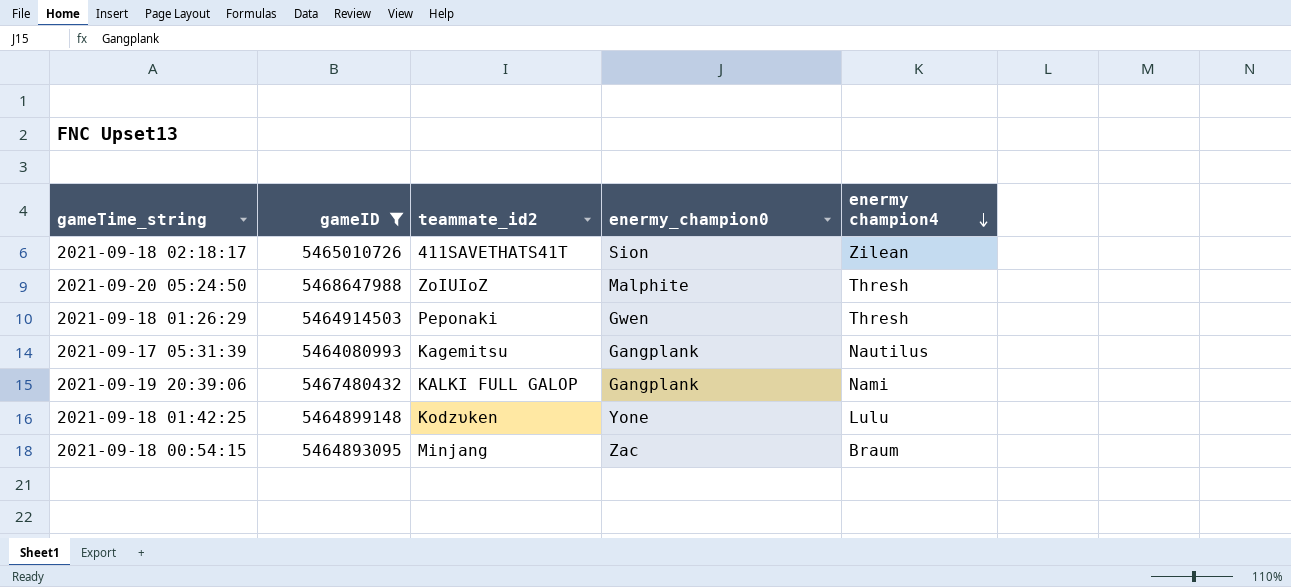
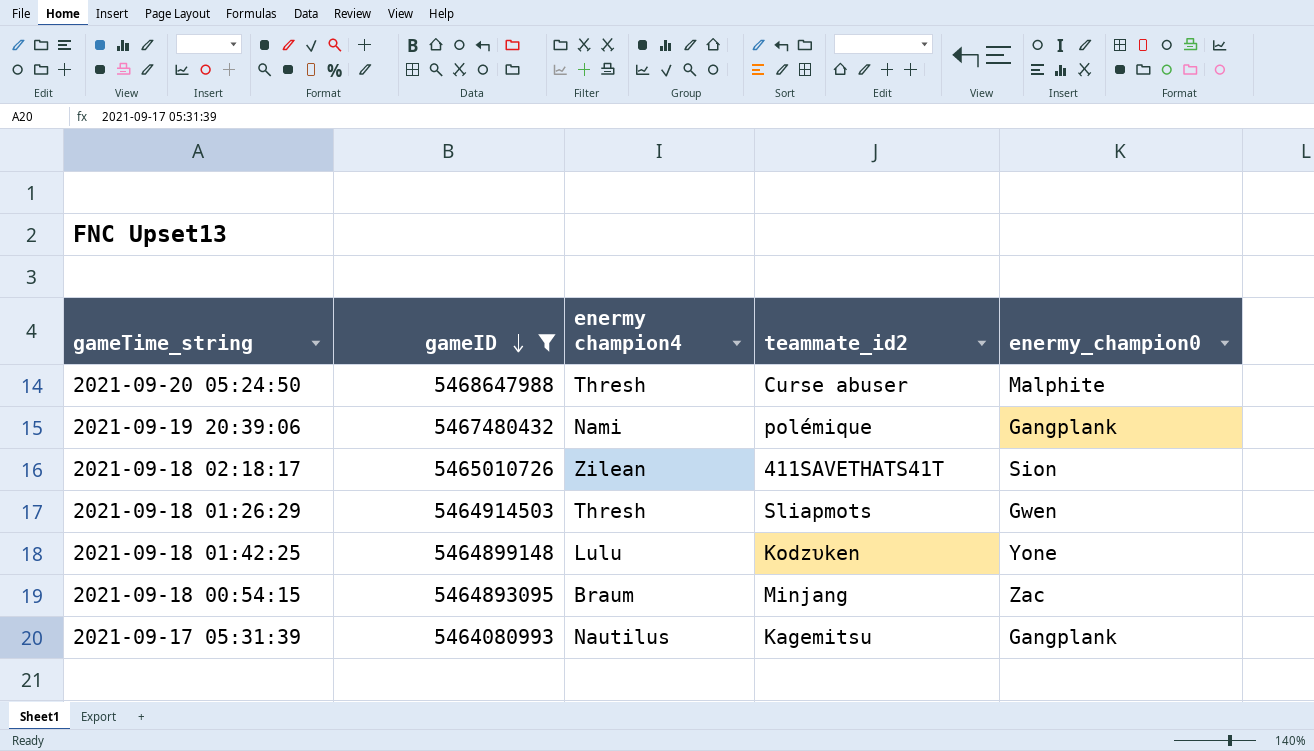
row order: enermy champion4 descending -> gameID descending
column enermy champion4 | position: 5 -> 3
2021-09-20 05:24:50 | teammate_id2: ZoIUIoZ -> Curse abuser
2021-09-19 20:39:06 | teammate_id2: KALKI FULL GALOP -> polémique
2021-09-18 01:26:29 | teammate_id2: Peponaki -> Sliapmots

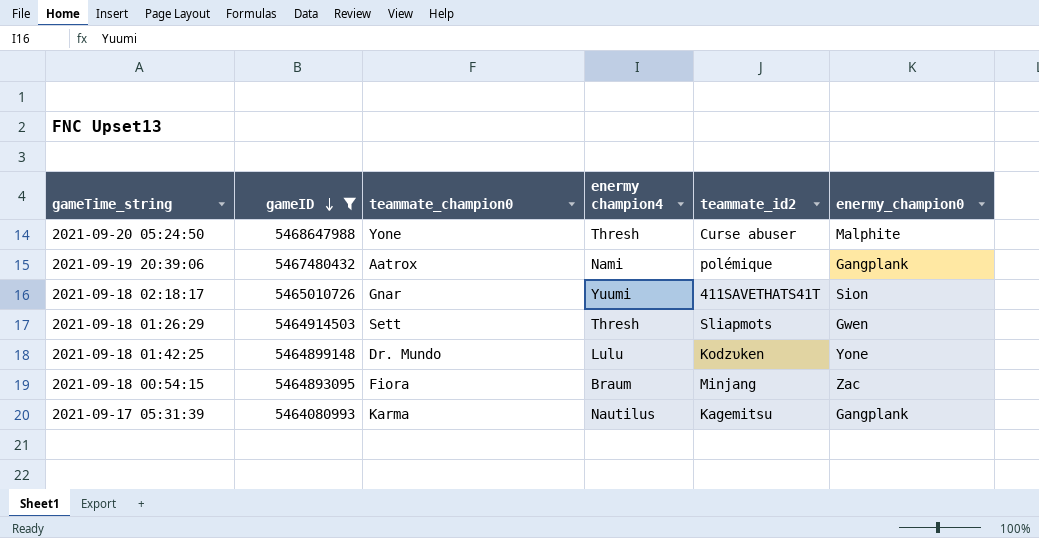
column teammate_champion0 | position: none -> 3
2021-09-18 02:18:17 | enermy champion4: Zilean -> Yuumi

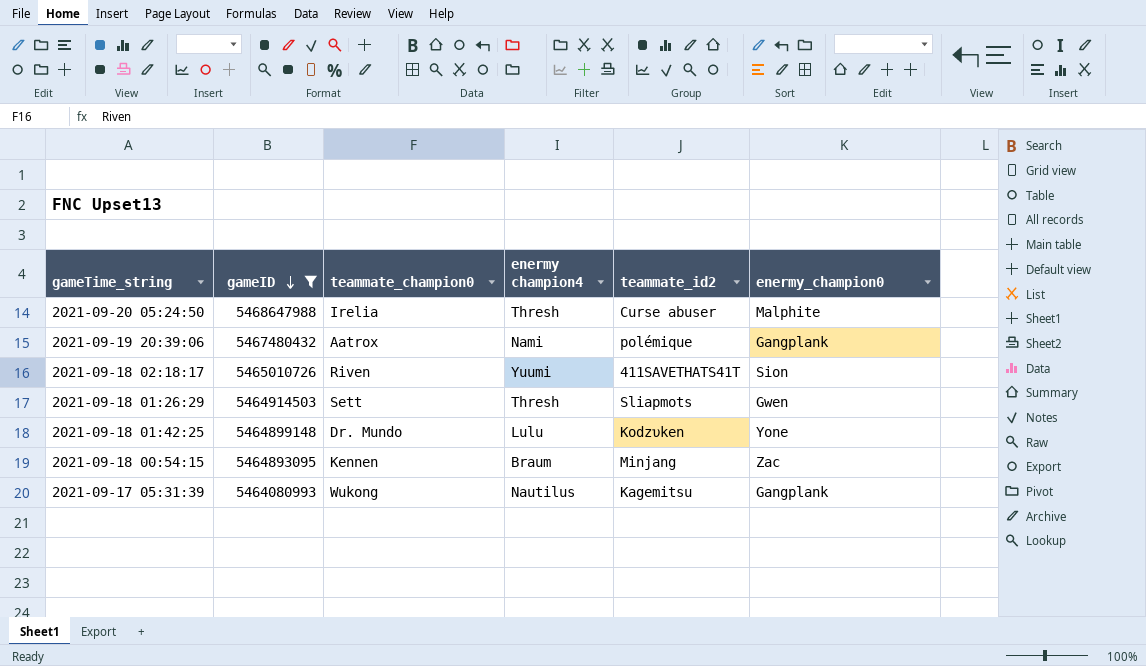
2021-09-20 05:24:50 | teammate_champion0: Yone -> Irelia
2021-09-18 02:18:17 | teammate_champion0: Gnar -> Riven
2021-09-18 00:54:15 | teammate_champion0: Fiora -> Kennen
2021-09-17 05:31:39 | teammate_champion0: Karma -> Wukong

